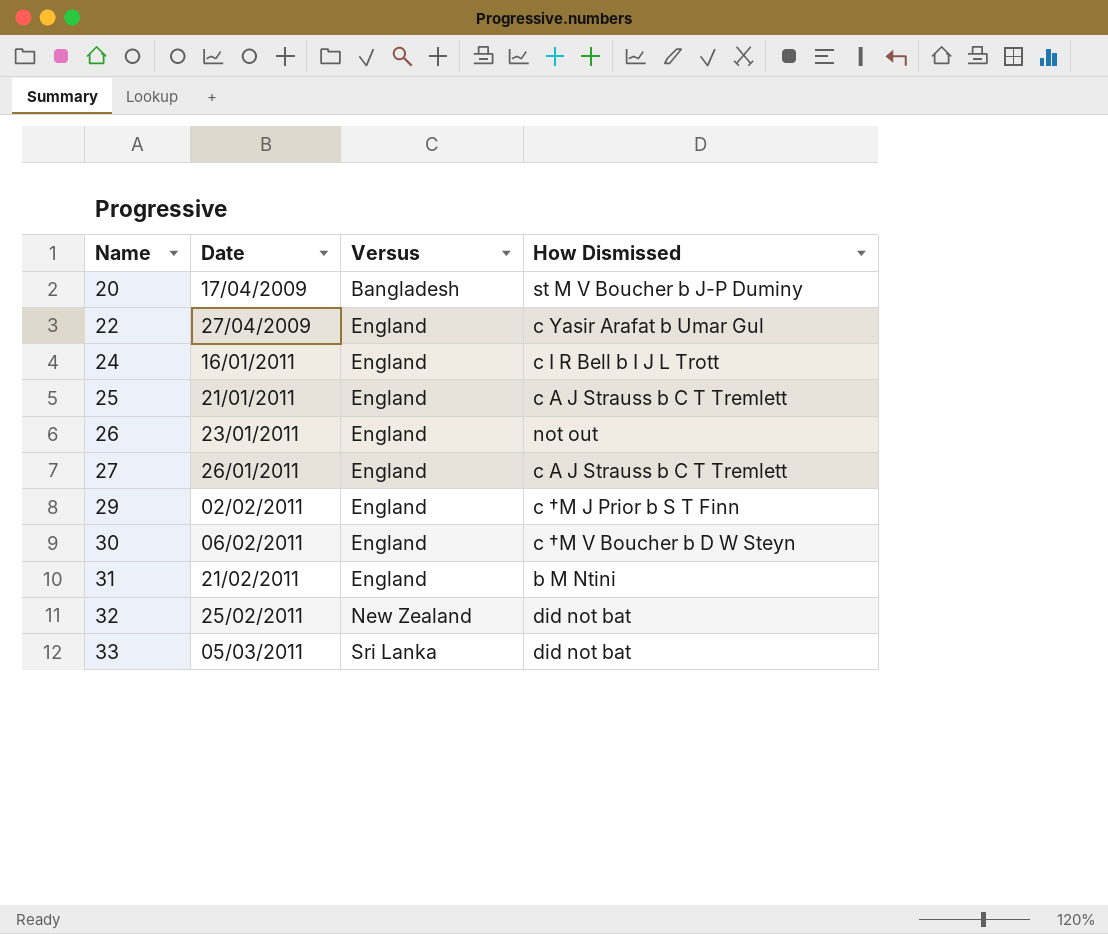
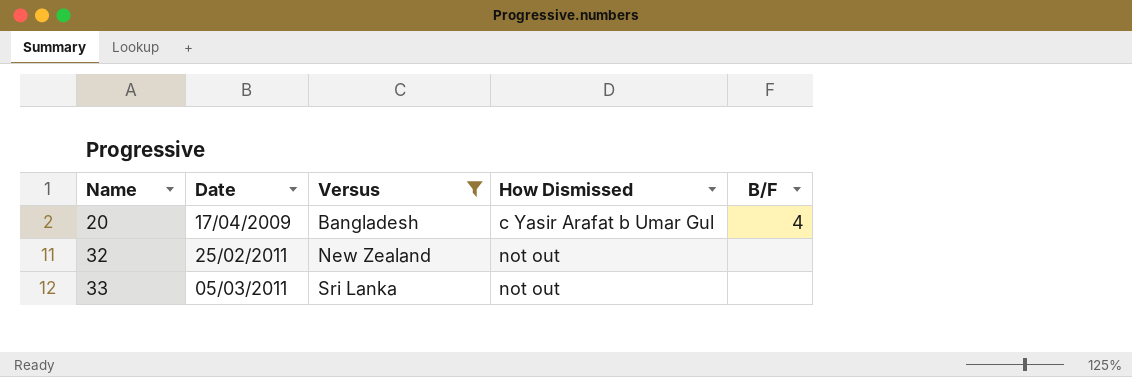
filter: none -> Versus != England
column B/F | position: none -> 5
20 | How Dismissed: st M V Boucher b J-P Duminy -> c Yasir Arafat b Umar Gul
32 | How Dismissed: did not bat -> not out
33 | How Dismissed: did not bat -> not out

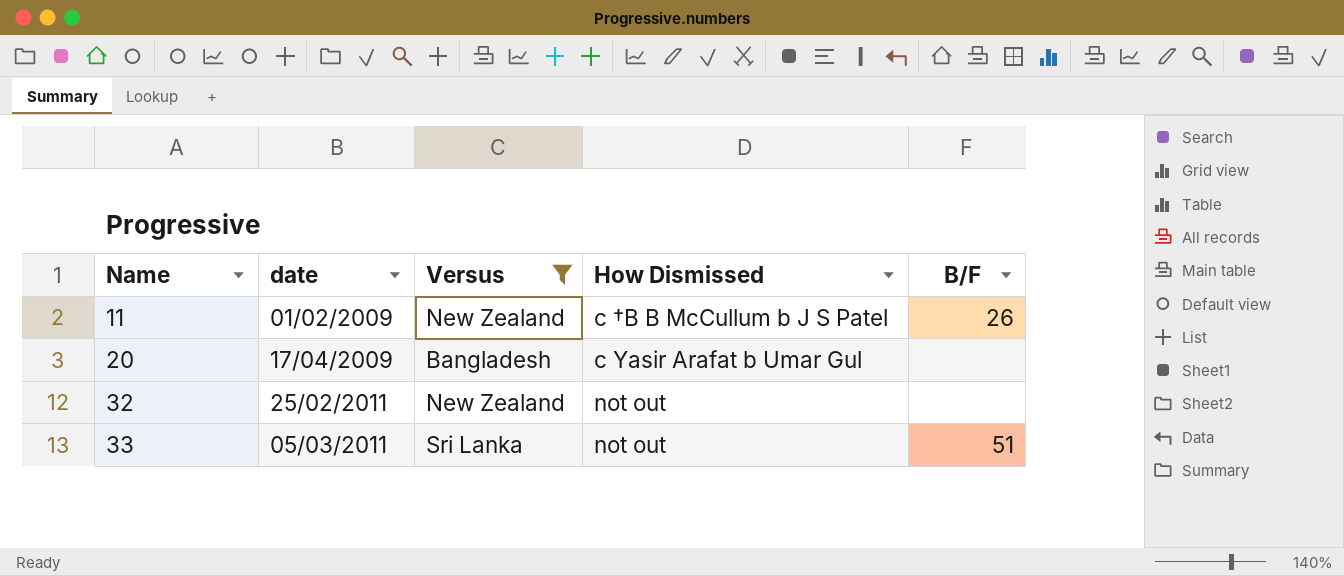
column name: Date -> date
row 11: none -> 01/02/2009 | New Zealand | c †B B McCullum b J S Patel | 26
20 | B/F: 4 -> none
33 | B/F: none -> 51

